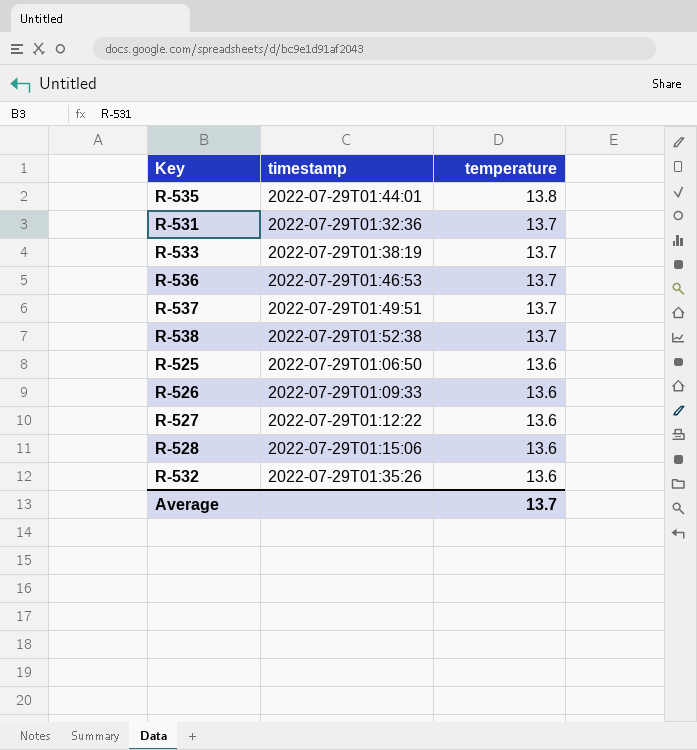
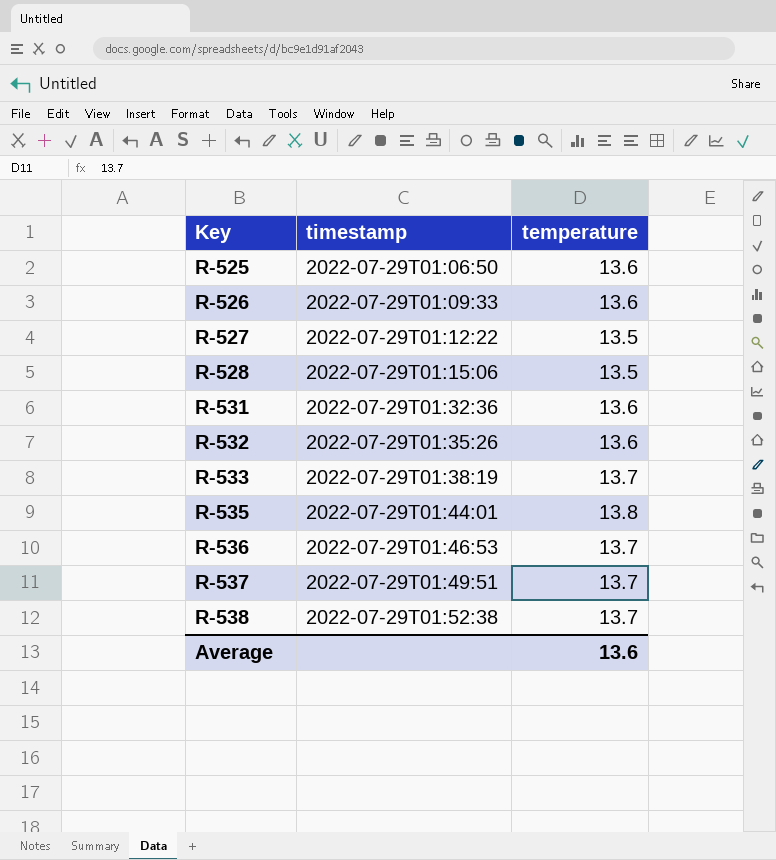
row order: temperature descending -> Key ascending
R-527 | temperature: 13.6 -> 13.5
R-528 | temperature: 13.6 -> 13.5
R-531 | temperature: 13.7 -> 13.6
Average | temperature: 13.7 -> 13.6

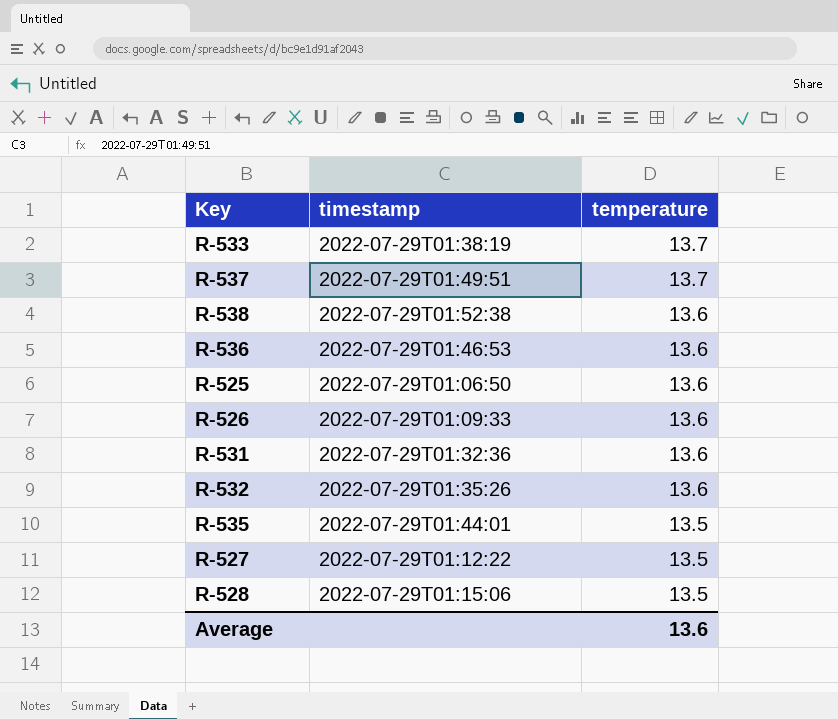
row order: Key ascending -> temperature descending
R-538 | temperature: 13.7 -> 13.6
R-536 | temperature: 13.7 -> 13.6
R-535 | temperature: 13.8 -> 13.5

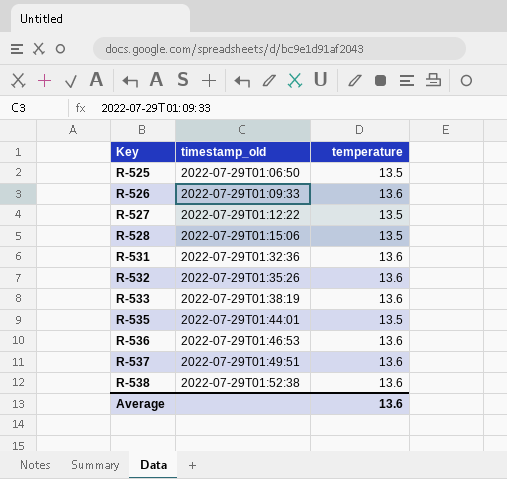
row order: temperature descending -> Key ascending
column name: timestamp -> timestamp_old
R-525 | temperature: 13.6 -> 13.5
R-533 | temperature: 13.7 -> 13.6
R-537 | temperature: 13.7 -> 13.6

